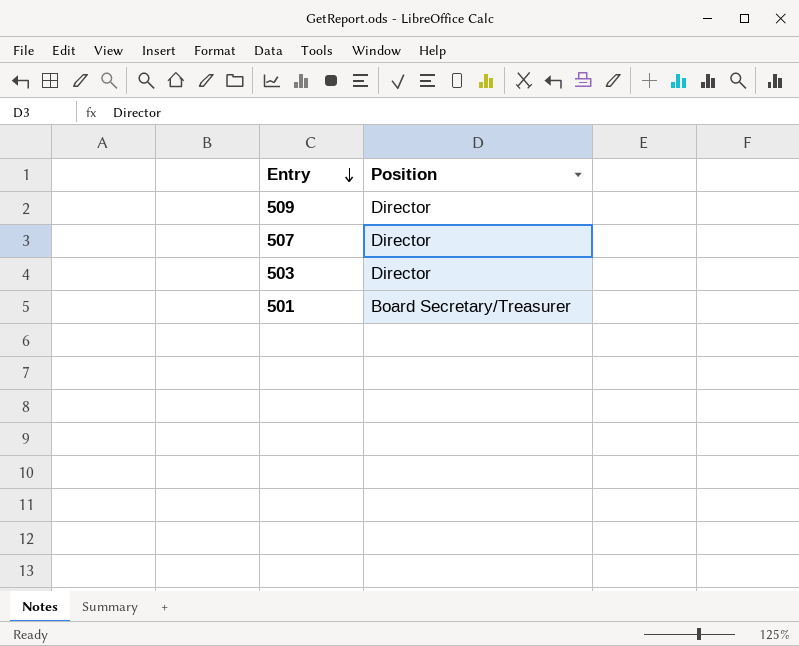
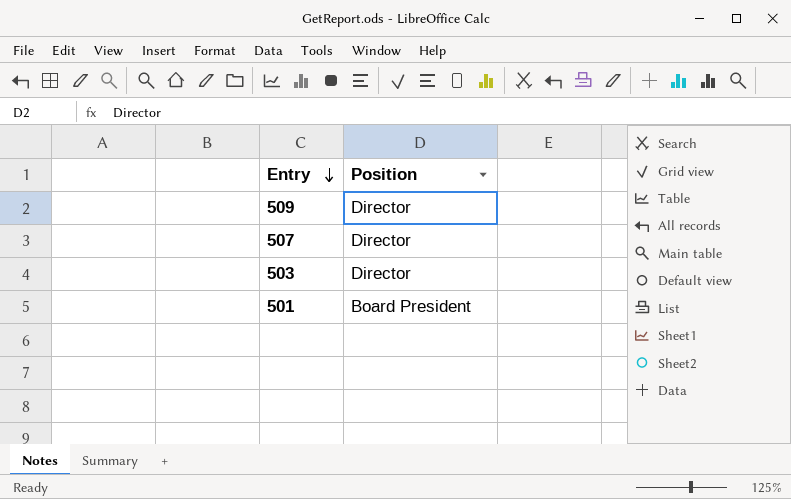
501 | Position: Board Secretary/Treasurer -> Board President

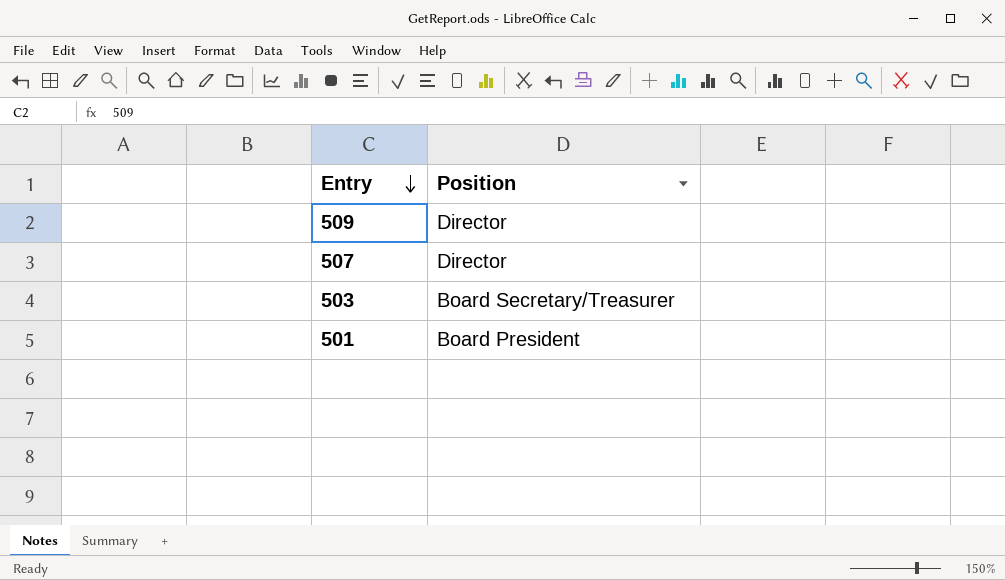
503 | Position: Director -> Board Secretary/Treasurer

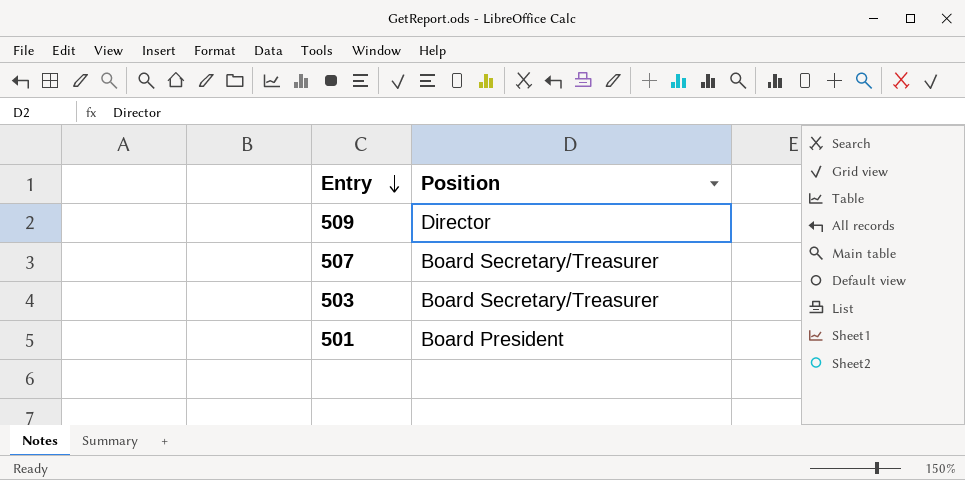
507 | Position: Director -> Board Secretary/Treasurer

